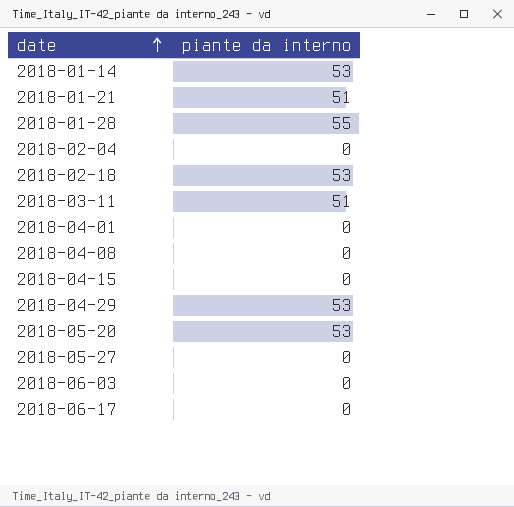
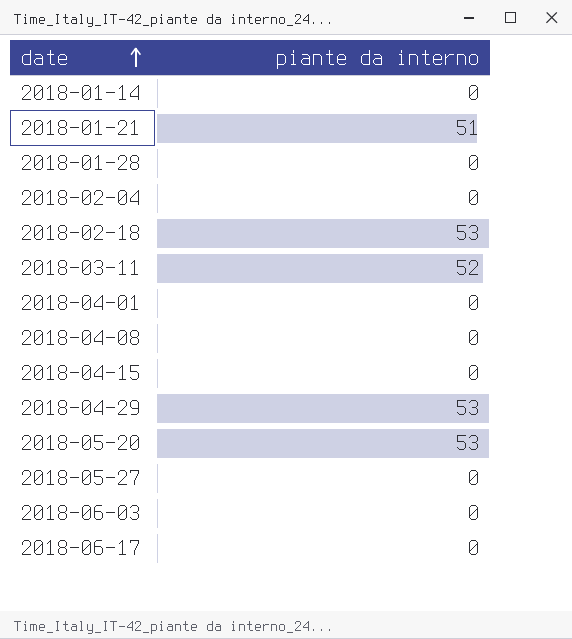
2018-01-14 | piante da interno: 53 -> 0
2018-01-28 | piante da interno: 55 -> 0
2018-03-11 | piante da interno: 51 -> 52

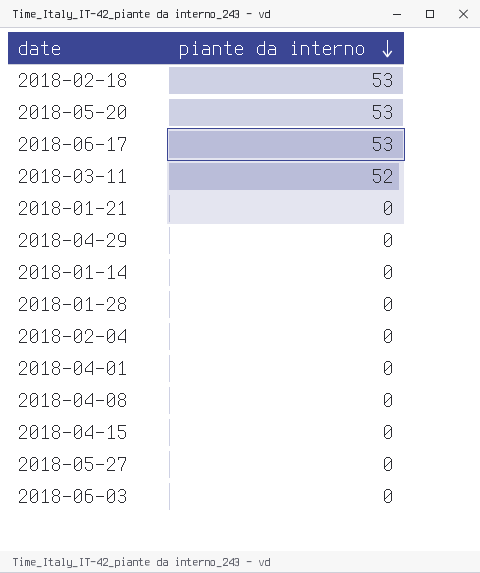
row order: date ascending -> piante da interno descending
2018-06-17 | piante da interno: 0 -> 53
2018-01-21 | piante da interno: 51 -> 0
2018-04-29 | piante da interno: 53 -> 0

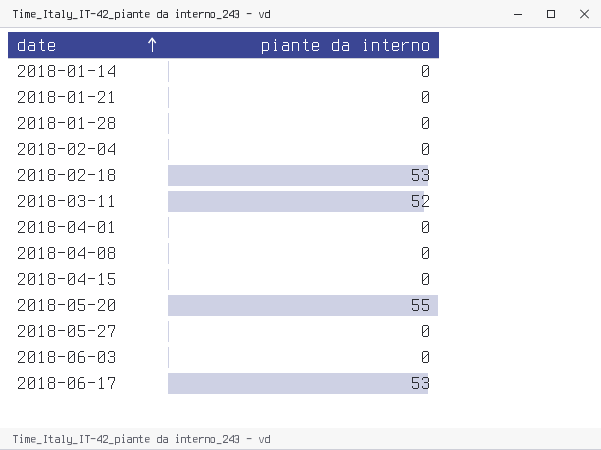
row order: piante da interno descending -> date ascending
row 2018-04-29: 0 -> none
2018-05-20 | piante da interno: 53 -> 55

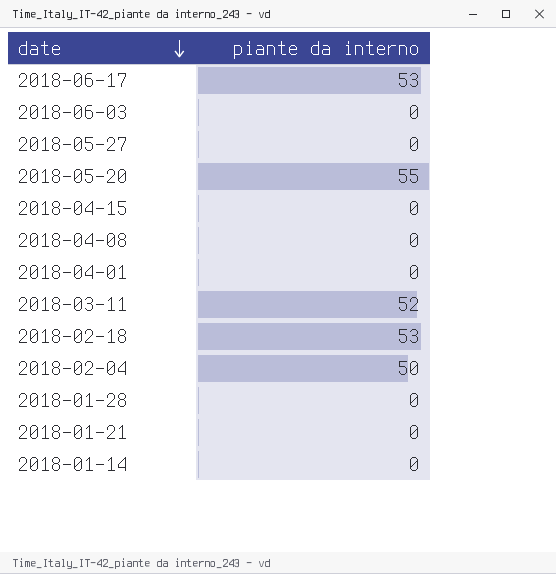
row order: date ascending -> date descending
2018-02-04 | piante da interno: 0 -> 50

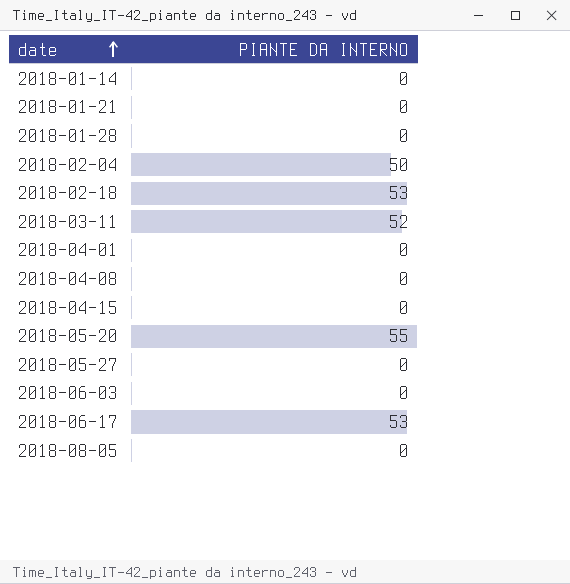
row order: date descending -> date ascending
column name: piante da interno -> PIANTE DA INTERNO
row 2018-08-05: none -> 0

